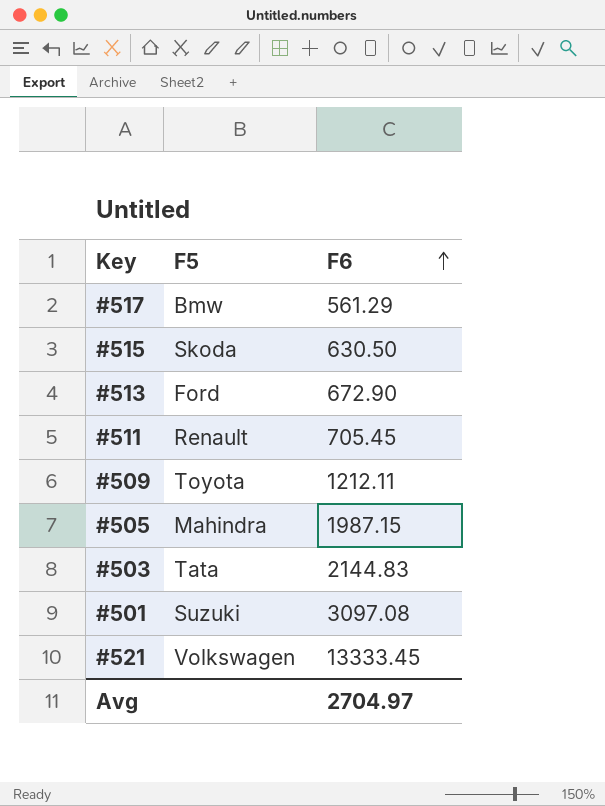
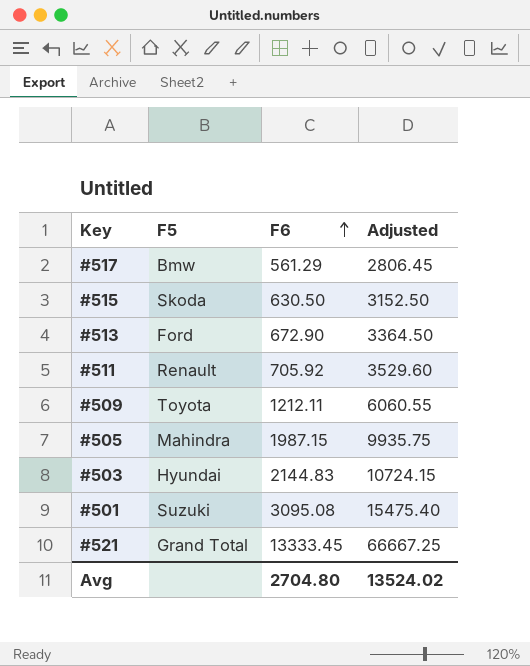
column Adjusted | formula: none -> [F6] * 5
#511 | F6: 705.45 -> 705.92
#503 | F5: Tata -> Hyundai
#501 | F6: 3097.08 -> 3095.08
#521 | F5: Volkswagen -> Grand Total
Avg | F6: 2704.97 -> 2704.80

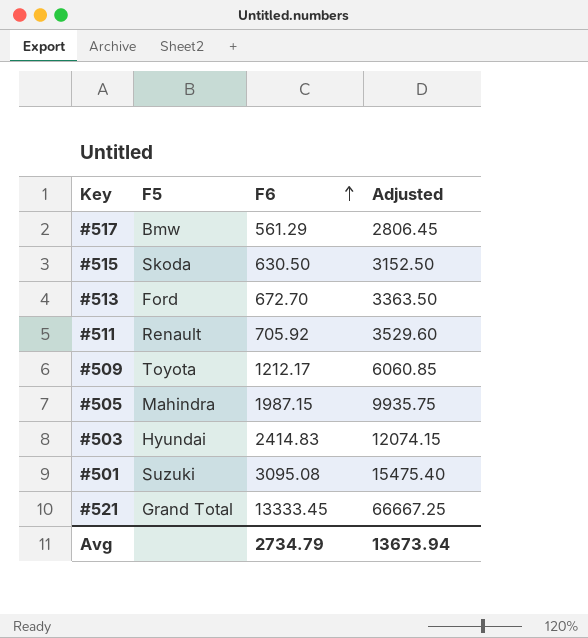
#513 | F6: 672.90 -> 672.70
#513 | Adjusted: 3364.50 -> 3363.50
#509 | F6: 1212.11 -> 1212.17
#509 | Adjusted: 6060.55 -> 6060.85
#503 | F6: 2144.83 -> 2414.83
#503 | Adjusted: 10724.15 -> 12074.15
Avg | F6: 2704.80 -> 2734.79
Avg | Adjusted: 13524.02 -> 13673.94

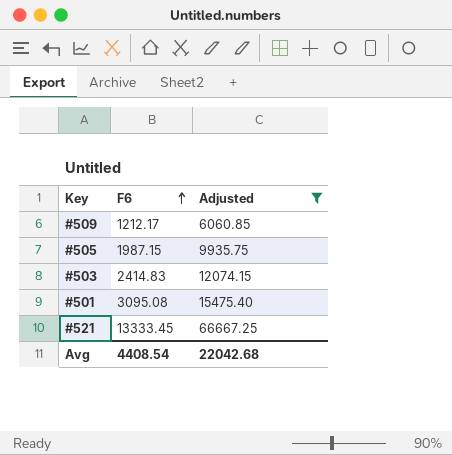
filter: none -> Adjusted >= 6060.85
column F5 | position: 2 -> none
Avg | F6: 2734.79 -> 4408.54
Avg | Adjusted: 13673.94 -> 22042.68

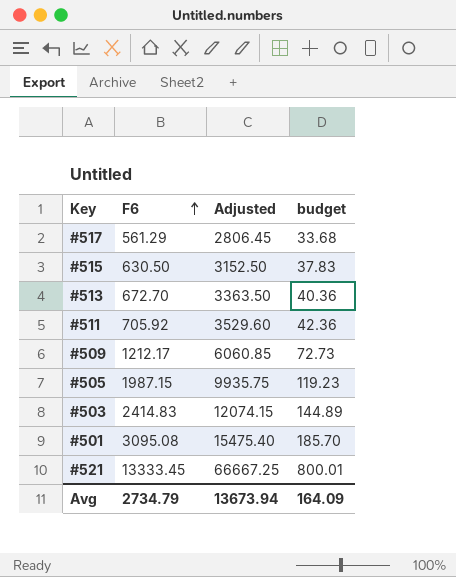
filter: Adjusted >= 6060.85 -> none
column budget | formula: none -> [F6] * 0.06
Avg | F6: 4408.54 -> 2734.79
Avg | Adjusted: 22042.68 -> 13673.94

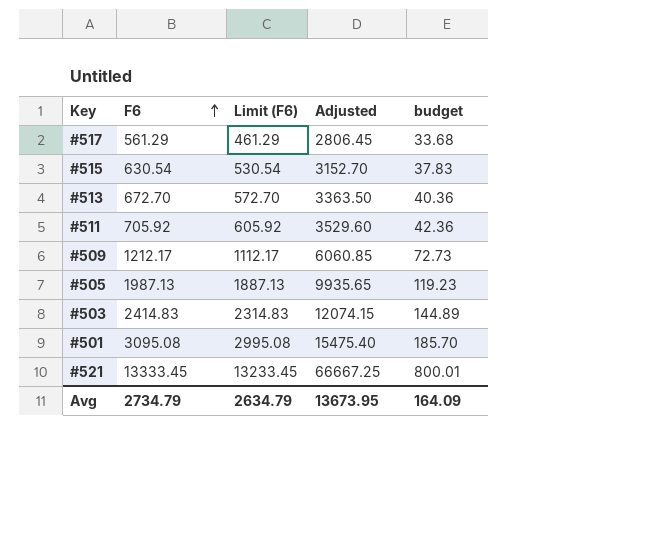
column Limit (F6) | formula: none -> [F6] - 100
#515 | F6: 630.50 -> 630.54
#515 | Adjusted: 3152.50 -> 3152.70
#505 | F6: 1987.15 -> 1987.13
#505 | Adjusted: 9935.75 -> 9935.65
Avg | Adjusted: 13673.94 -> 13673.95

